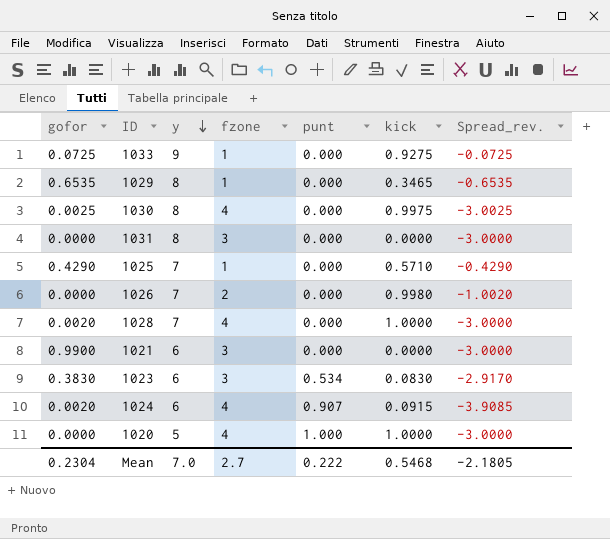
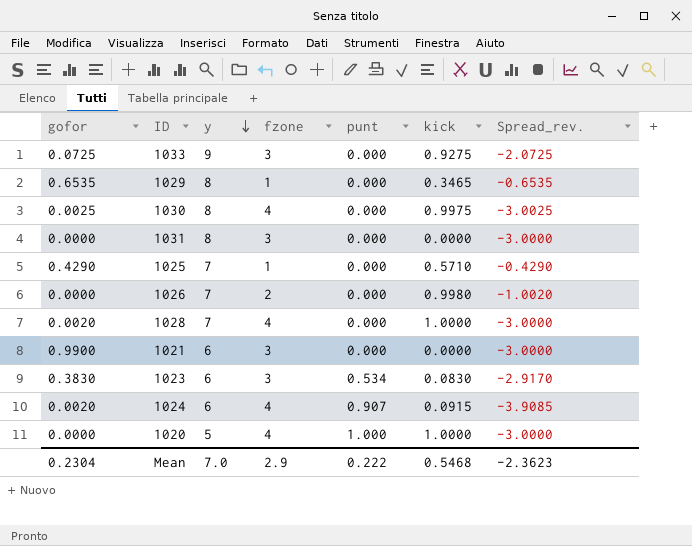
1033 | fzone: 1 -> 3
1033 | Spread_rev.: -0.0725 -> -2.0725
Mean | fzone: 2.7 -> 2.9
Mean | Spread_rev.: -2.1805 -> -2.3623

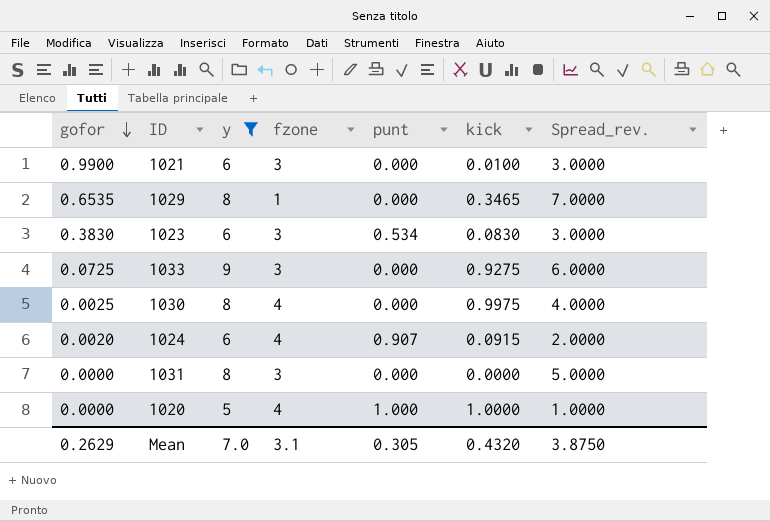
filter: none -> y != 7
row order: y descending -> gofor descending
column Spread_rev. | formula: [kick] - [fzone] -> [y] - [fzone]
1021 | kick: 0.0000 -> 0.0100
Mean | gofor: 0.2304 -> 0.2629
Mean | fzone: 2.9 -> 3.1
Mean | punt: 0.222 -> 0.305
Mean | kick: 0.5468 -> 0.4320
Mean | Spread_rev.: -2.3623 -> 3.8750

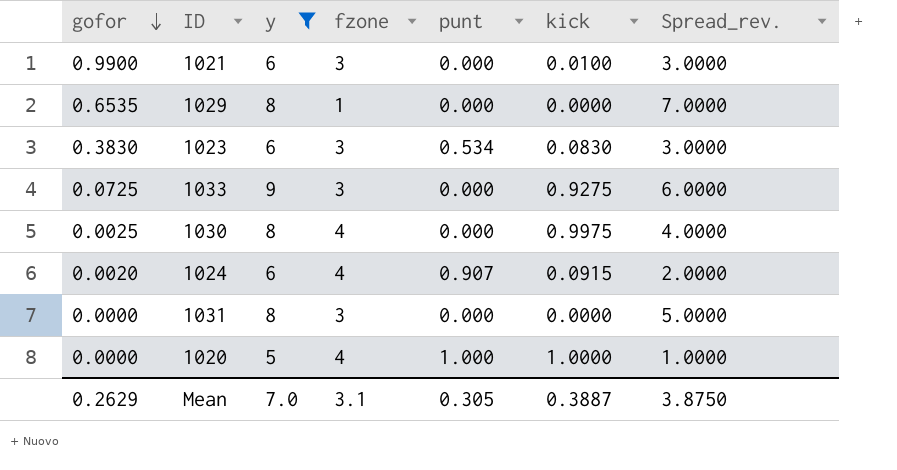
1029 | kick: 0.3465 -> 0.0000
Mean | kick: 0.4320 -> 0.3887

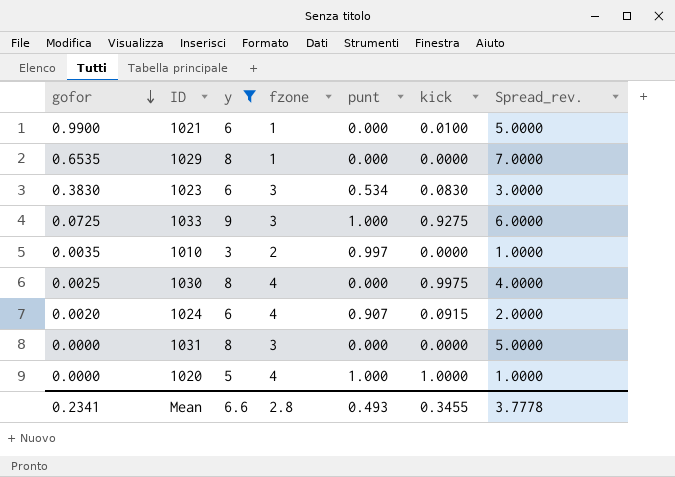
1021 | fzone: 3 -> 1
1021 | Spread_rev.: 3.0000 -> 5.0000
1033 | punt: 0.000 -> 1.000
row 1010: none -> 0.0035 | 3 | 2 | 0.997 | 0.0000 | 1.0000
Mean | gofor: 0.2629 -> 0.2341
Mean | y: 7.0 -> 6.6
Mean | fzone: 3.1 -> 2.8
Mean | punt: 0.305 -> 0.493
Mean | kick: 0.3887 -> 0.3455
Mean | Spread_rev.: 3.8750 -> 3.7778

